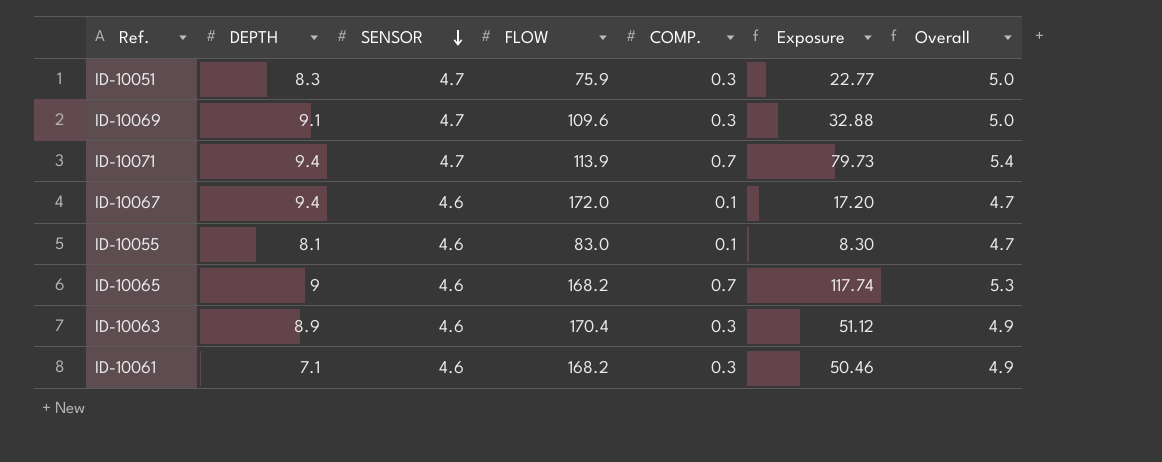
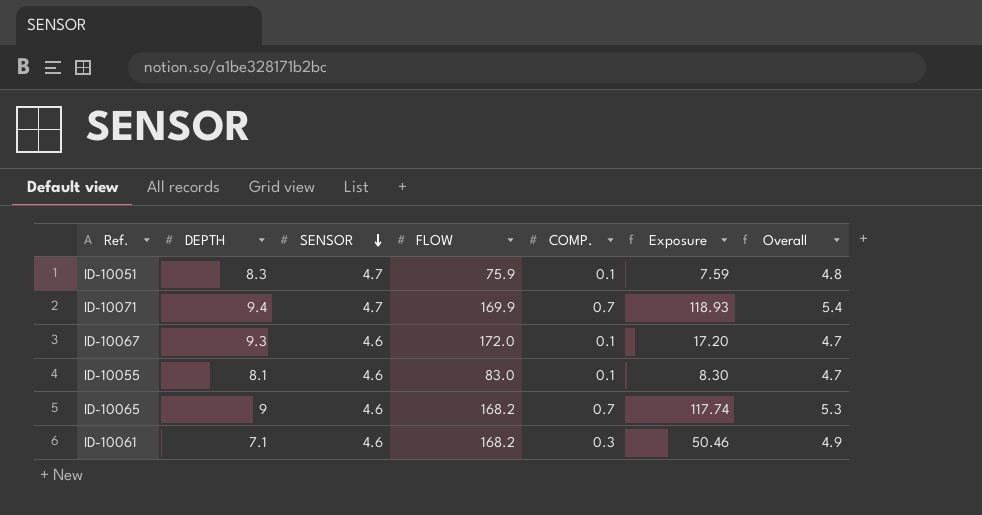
row ID-10069: 9.1 | 4.7 | 109.6 | 0.3 | 32.88 | 5.0 -> none
row ID-10063: 8.9 | 4.6 | 170.4 | 0.3 | 51.12 | 4.9 -> none
ID-10051 | COMP.: 0.3 -> 0.1
ID-10051 | Exposure: 22.77 -> 7.59
ID-10051 | Overall: 5.0 -> 4.8
ID-10071 | FLOW: 113.9 -> 169.9
ID-10071 | Exposure: 79.73 -> 118.93
ID-10067 | DEPTH: 9.4 -> 9.3

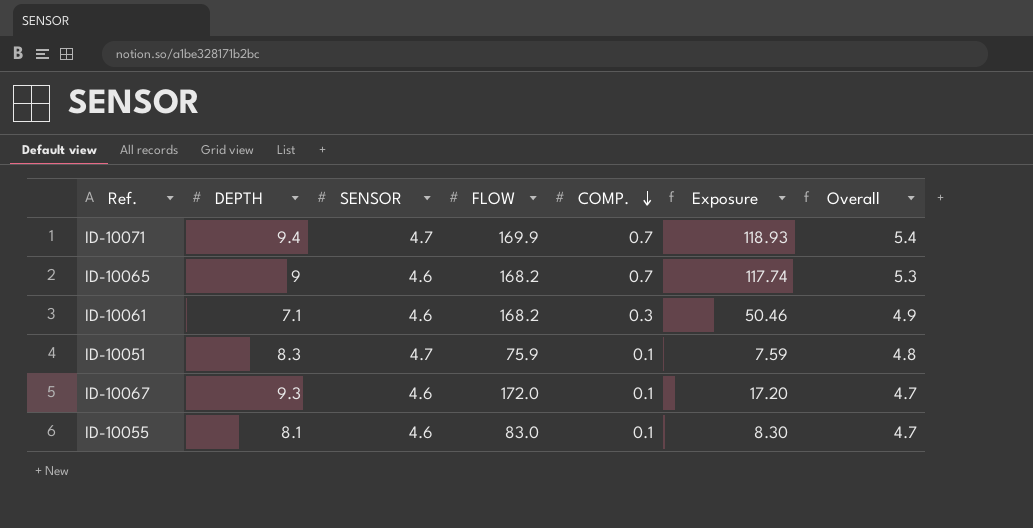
row order: SENSOR descending -> COMP. descending

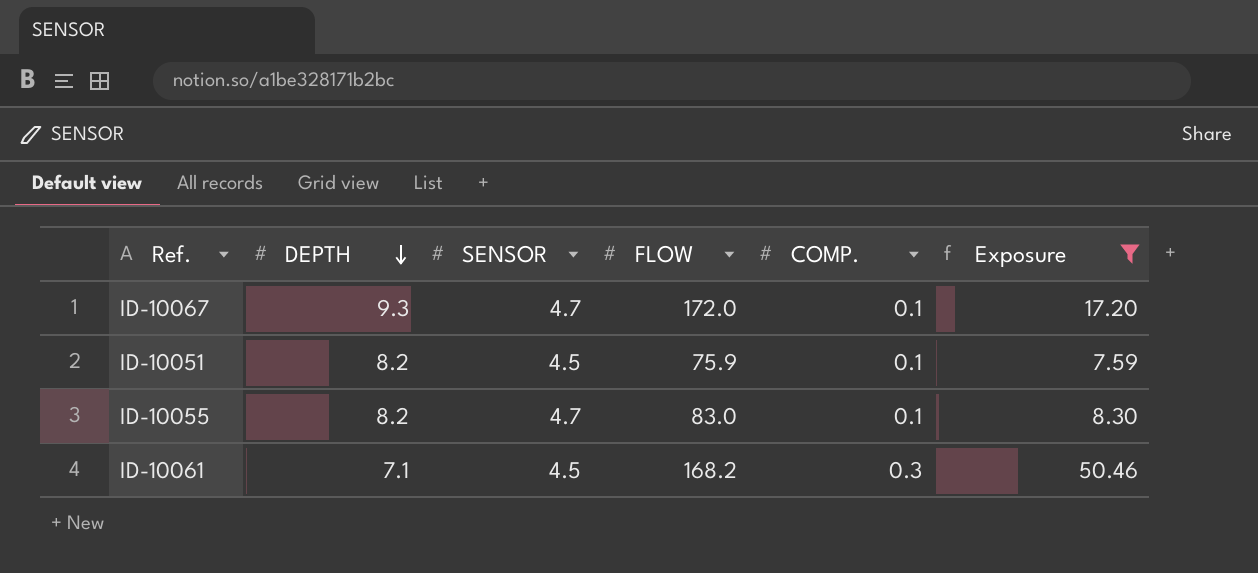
filter: none -> Exposure <= 50.46
row order: COMP. descending -> DEPTH descending
column Overall | formula: [SENSOR] + [COMP.] -> none
ID-10067 | SENSOR: 4.6 -> 4.7
ID-10051 | DEPTH: 8.3 -> 8.2
ID-10051 | SENSOR: 4.7 -> 4.5
ID-10055 | DEPTH: 8.1 -> 8.2
ID-10055 | SENSOR: 4.6 -> 4.7
ID-10061 | SENSOR: 4.6 -> 4.5

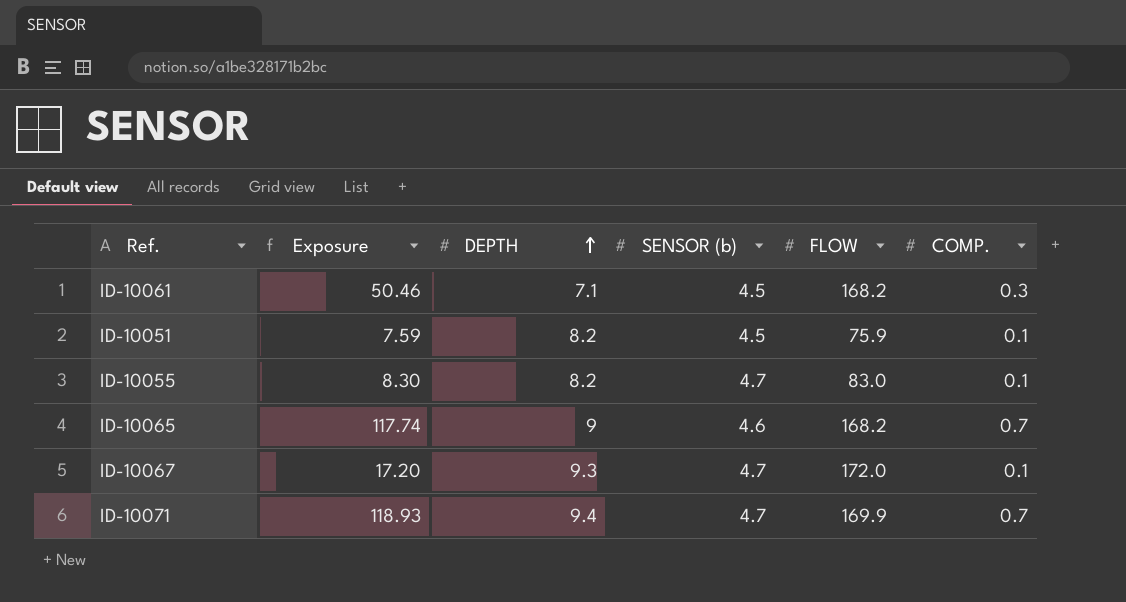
filter: Exposure <= 50.46 -> none
row order: DEPTH descending -> DEPTH ascending
column Exposure | position: 6 -> 2
column name: SENSOR -> SENSOR (b)

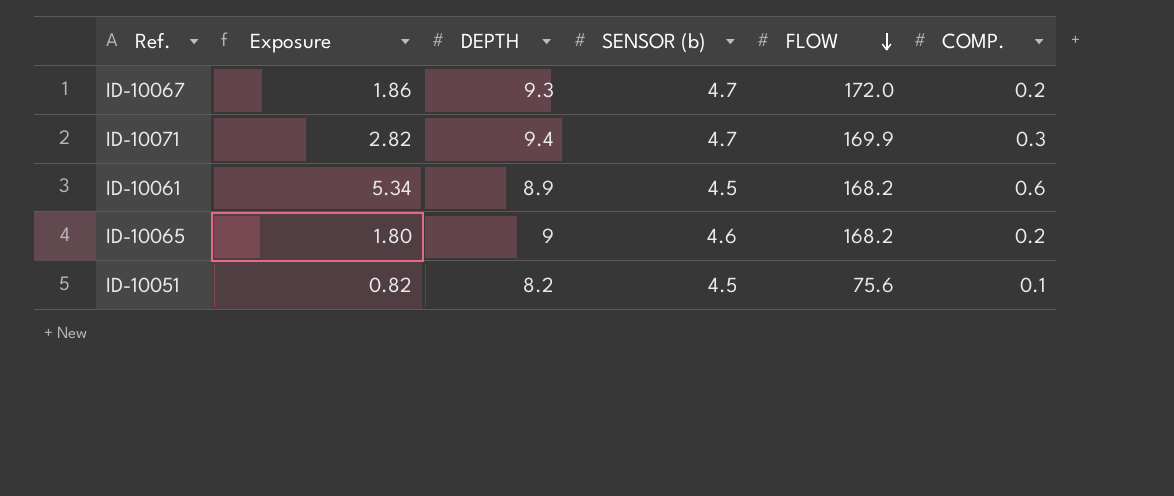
row order: DEPTH ascending -> FLOW descending
column Exposure | formula: [FLOW] * [COMP.] -> [DEPTH] * [COMP.]
row ID-10055: 8.30 | 8.2 | 4.7 | 83.0 | 0.1 -> none
ID-10067 | COMP.: 0.1 -> 0.2
ID-10071 | COMP.: 0.7 -> 0.3
ID-10061 | DEPTH: 7.1 -> 8.9
ID-10061 | COMP.: 0.3 -> 0.6
ID-10065 | COMP.: 0.7 -> 0.2
ID-10051 | FLOW: 75.9 -> 75.6

